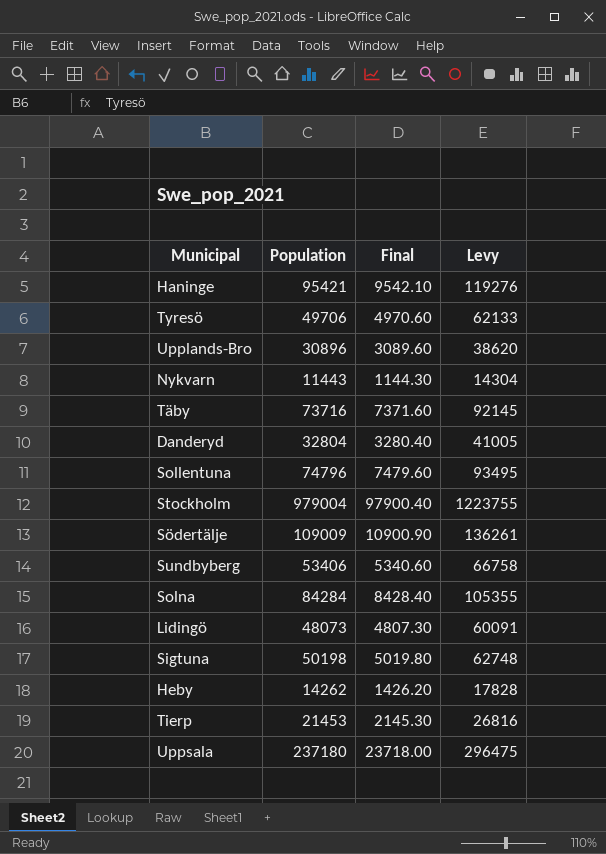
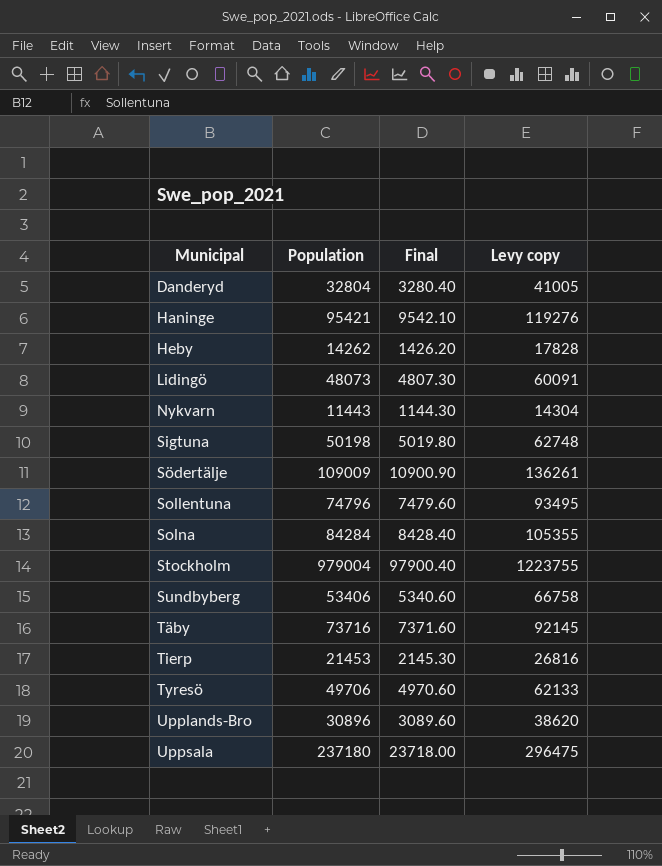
row order: none -> Municipal ascending
column name: Levy -> Levy copy

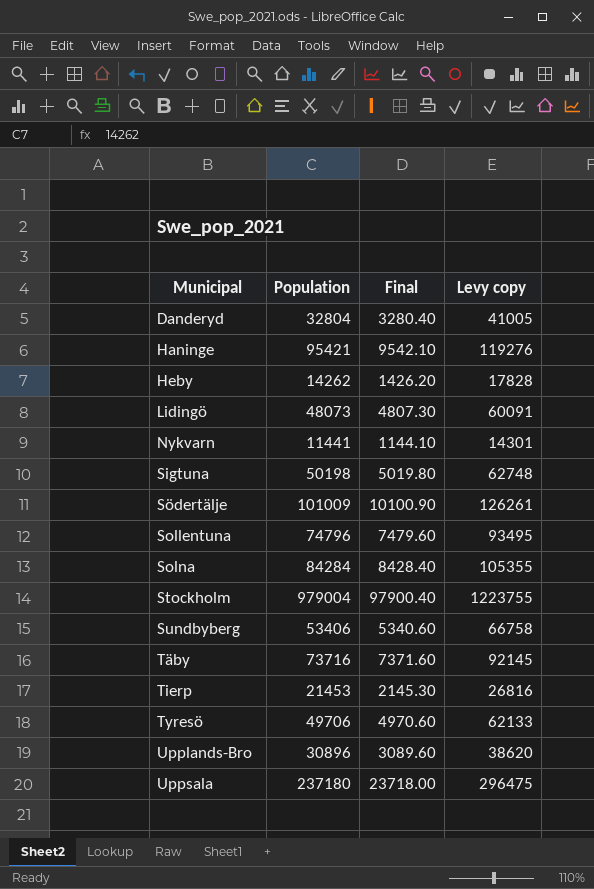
Nykvarn | Population: 11443 -> 11441
Nykvarn | Final: 1144.30 -> 1144.10
Nykvarn | Levy copy: 14304 -> 14301
Södertälje | Population: 109009 -> 101009
Södertälje | Final: 10900.90 -> 10100.90
Södertälje | Levy copy: 136261 -> 126261

